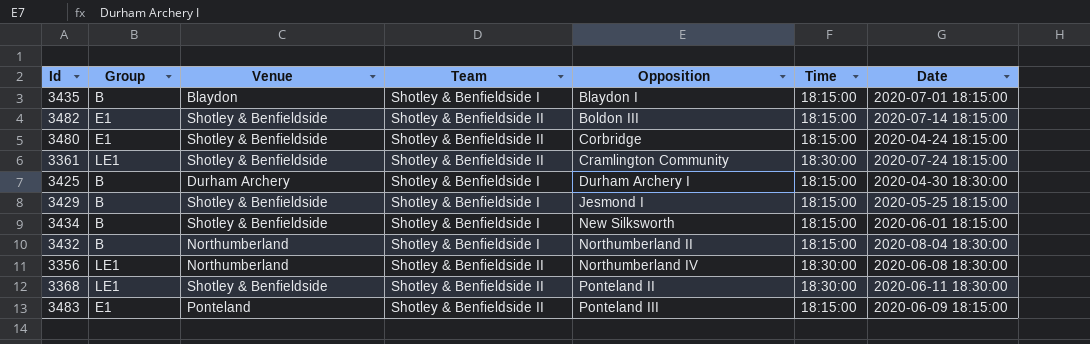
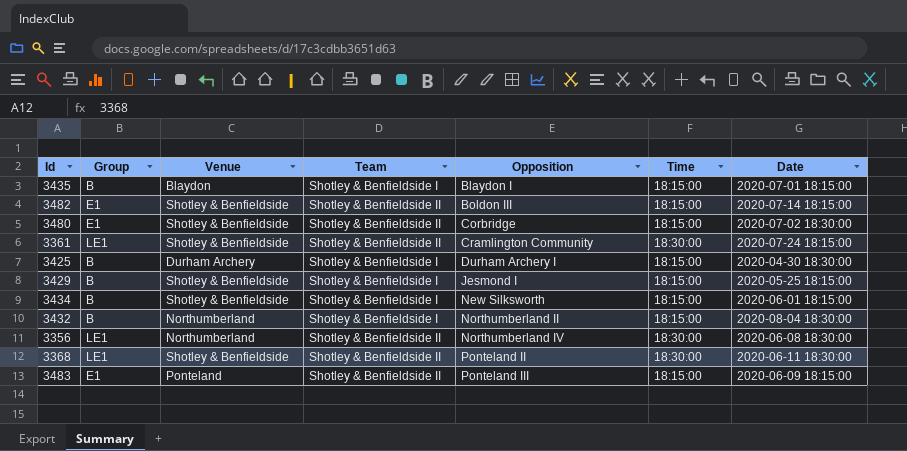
3480 | Date: 2020-04-24 18:15:00 -> 2020-07-02 18:30:00

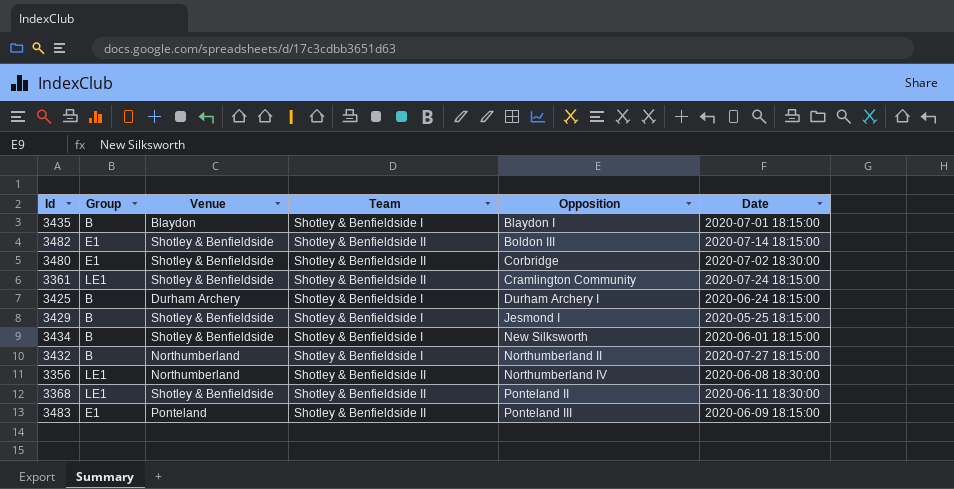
column Time | position: 6 -> none
3425 | Date: 2020-04-30 18:30:00 -> 2020-06-24 18:15:00
3432 | Date: 2020-08-04 18:30:00 -> 2020-07-27 18:15:00

